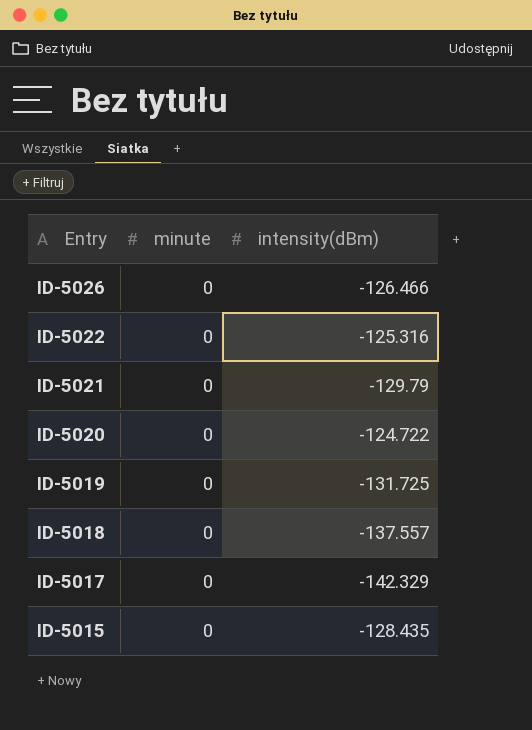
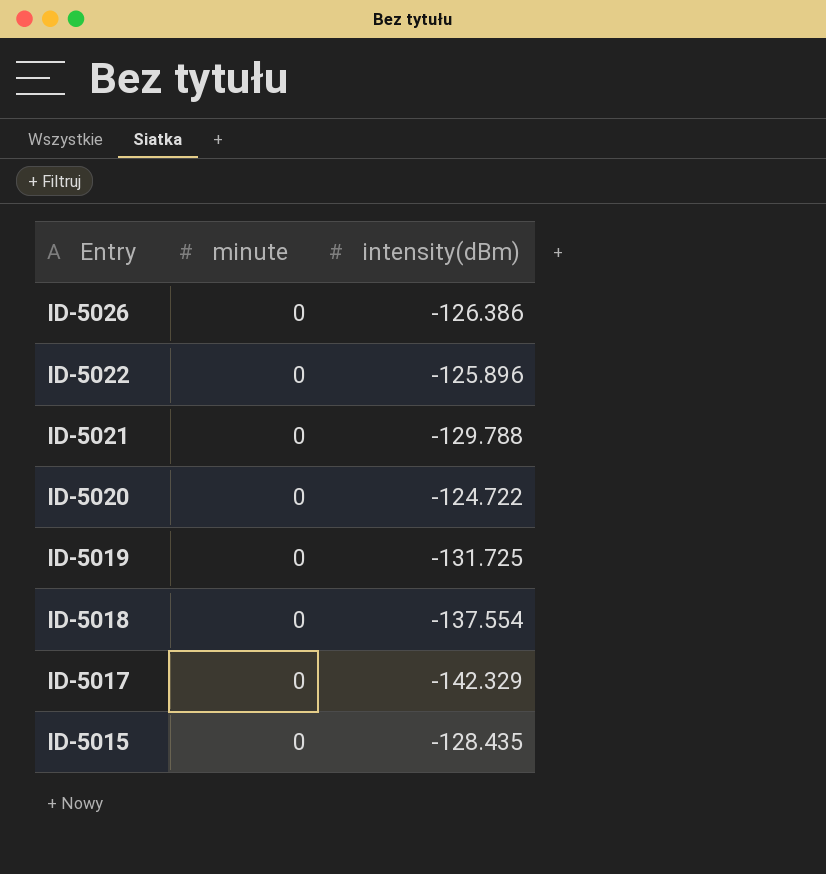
ID-5026 | intensity(dBm): -126.466 -> -126.386
ID-5022 | intensity(dBm): -125.316 -> -125.896
ID-5021 | intensity(dBm): -129.79 -> -129.788
ID-5018 | intensity(dBm): -137.557 -> -137.554

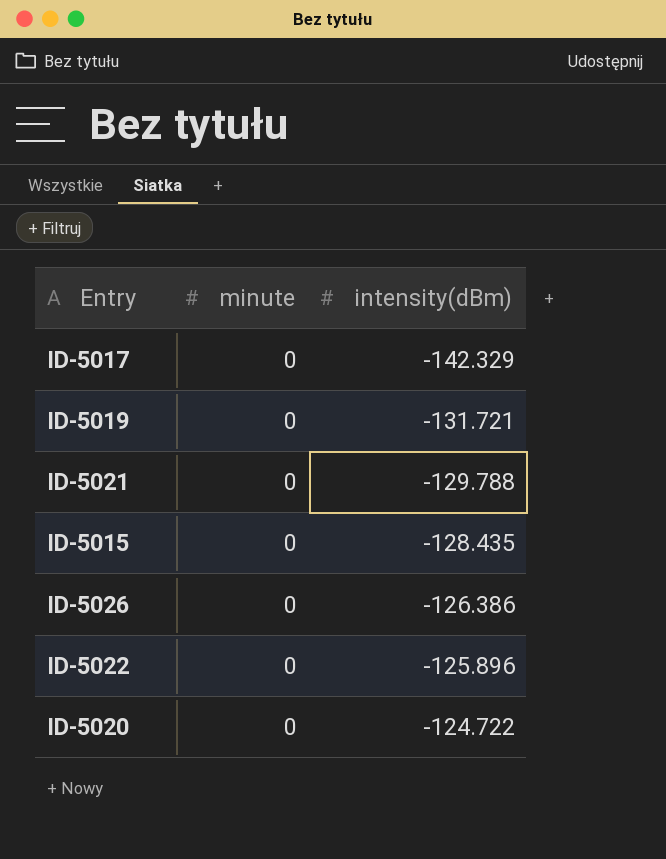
row order: Entry descending -> intensity(dBm) ascending
row ID-5018: 0 | -137.554 -> none
ID-5019 | intensity(dBm): -131.725 -> -131.721

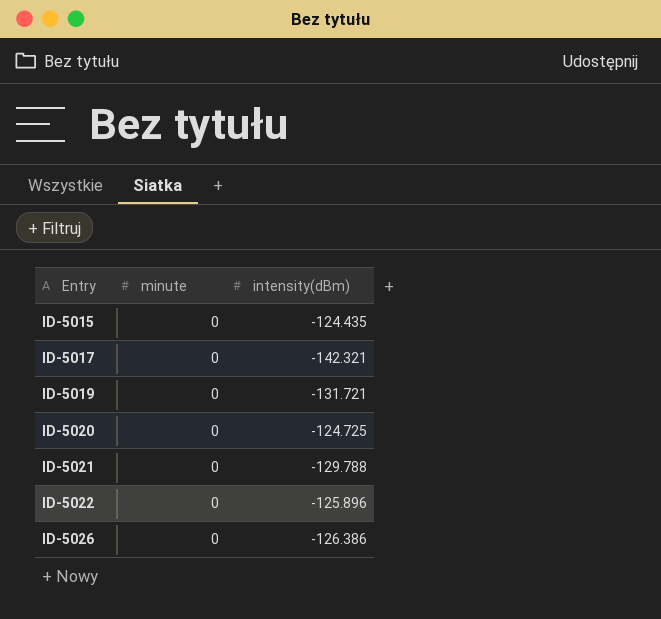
row order: intensity(dBm) ascending -> Entry ascending
ID-5015 | intensity(dBm): -128.435 -> -124.435
ID-5017 | intensity(dBm): -142.329 -> -142.321
ID-5020 | intensity(dBm): -124.722 -> -124.725

